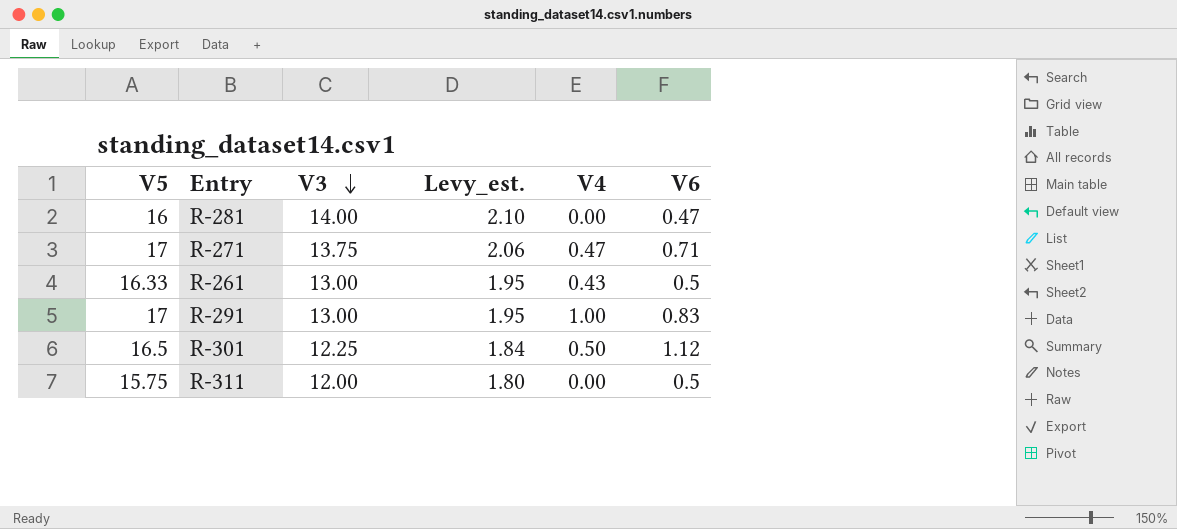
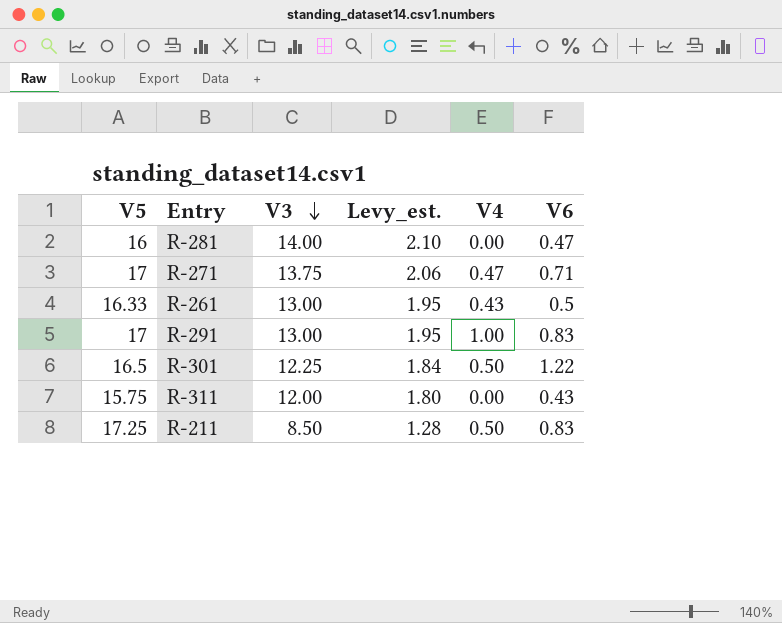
R-301 | V6: 1.12 -> 1.22
R-311 | V6: 0.5 -> 0.43
row R-211: none -> 17.25 | 8.50 | 1.28 | 0.50 | 0.83

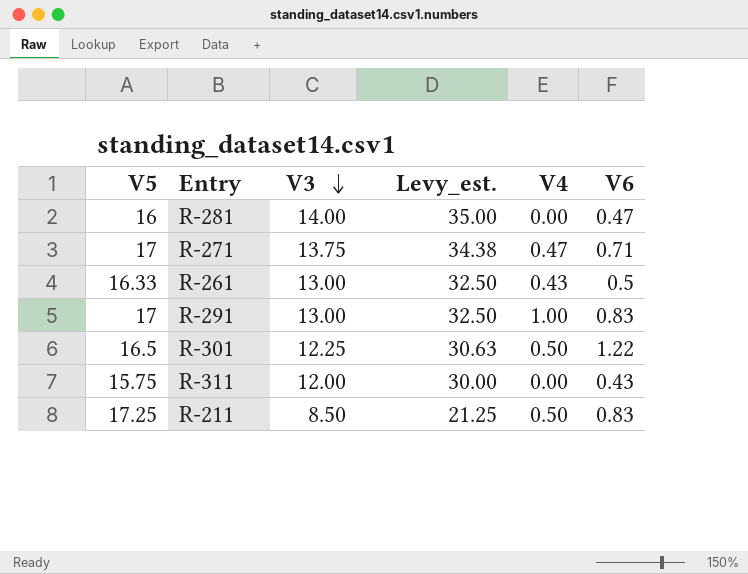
column Levy_est. | formula: [V3] * 0.15 -> [V3] * 2.5

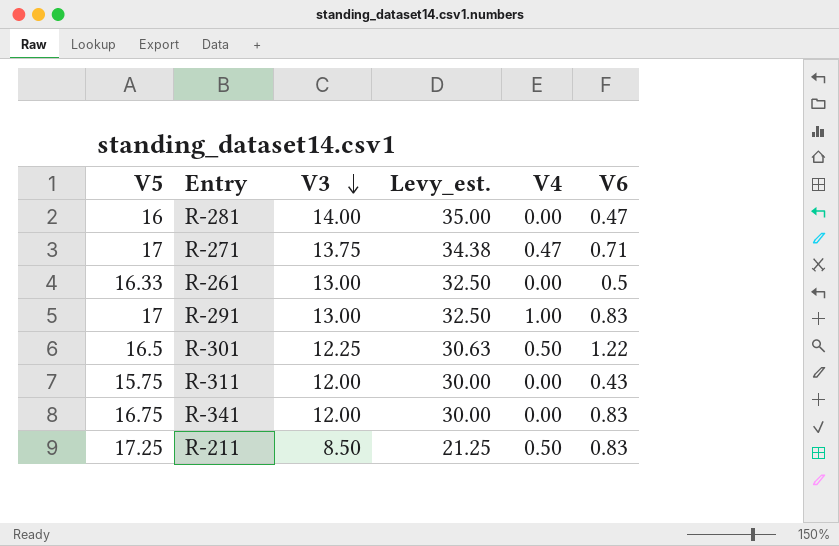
R-261 | V4: 0.43 -> 0.00
row R-341: none -> 16.75 | 12.00 | 30.00 | 0.00 | 0.83

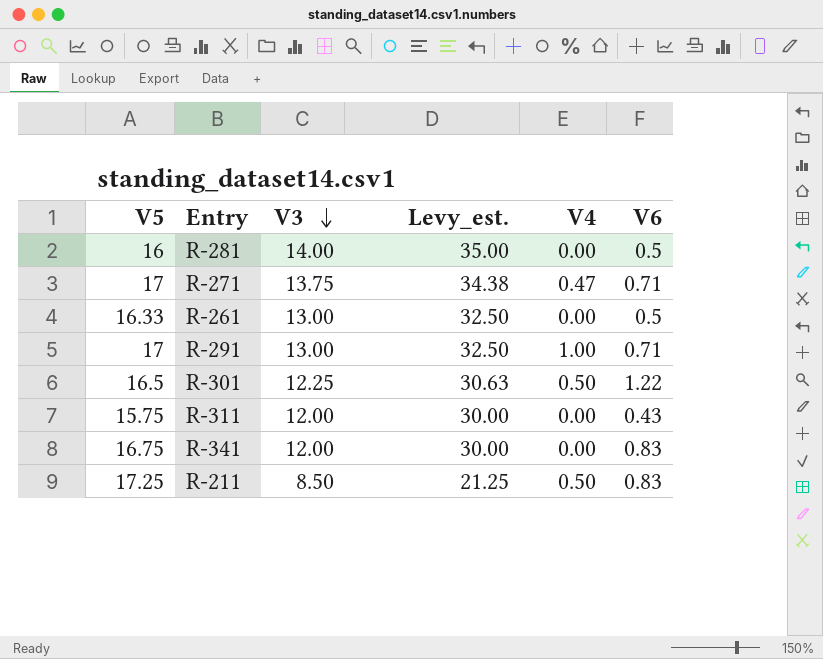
R-281 | V6: 0.47 -> 0.5
R-291 | V6: 0.83 -> 0.71

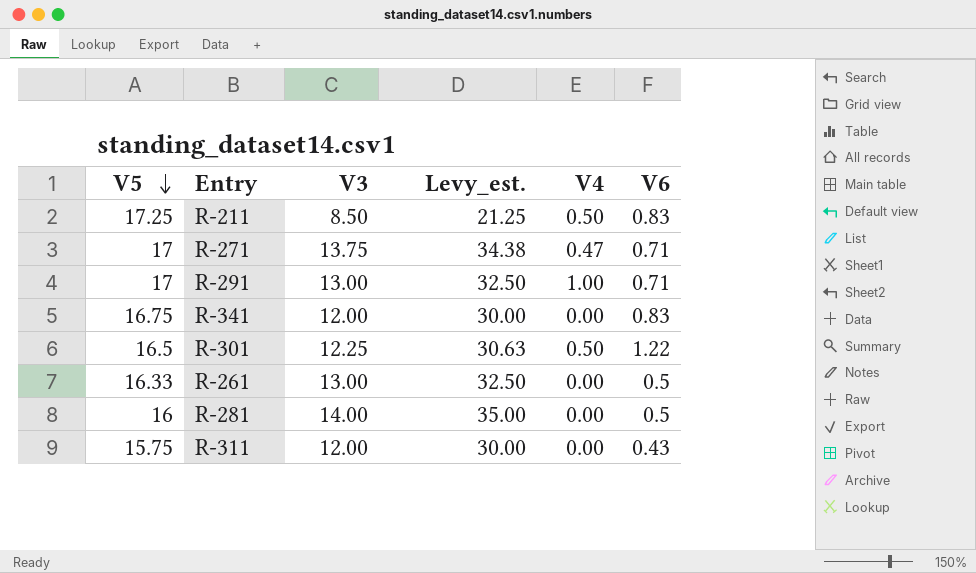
row order: V3 descending -> V5 descending

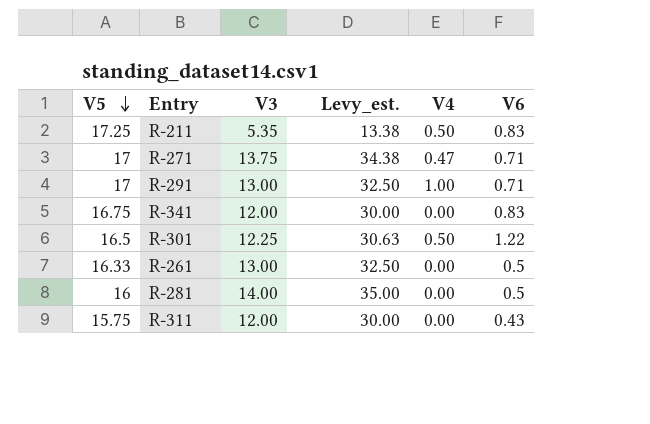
R-211 | V3: 8.50 -> 5.35
R-211 | Levy_est.: 21.25 -> 13.38

